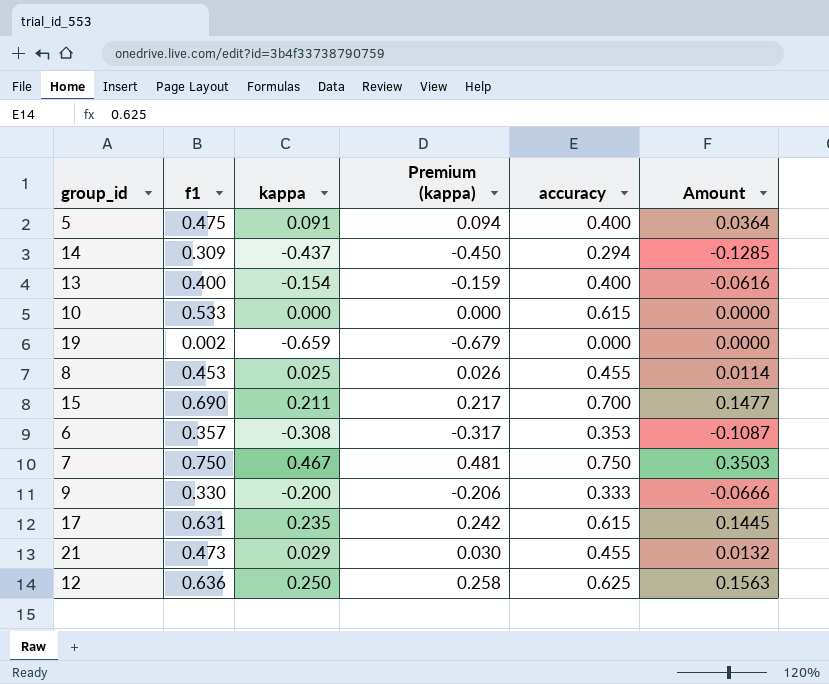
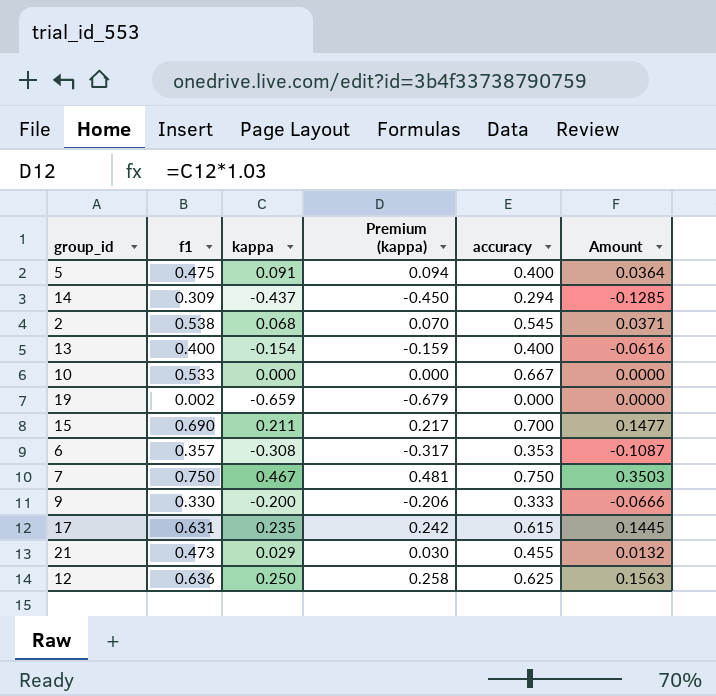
row 8: 0.453 | 0.025 | 0.026 | 0.455 | 0.0114 -> none
row 2: none -> 0.538 | 0.068 | 0.070 | 0.545 | 0.0371
10 | accuracy: 0.615 -> 0.667

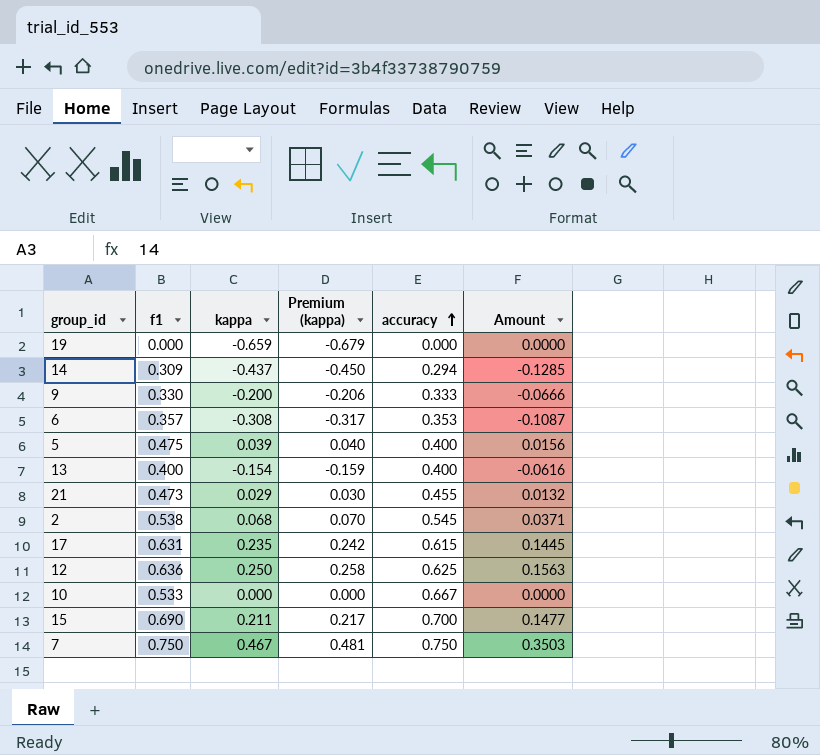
row order: none -> accuracy ascending
19 | f1: 0.002 -> 0.000
5 | kappa: 0.091 -> 0.039
5 | Premium (kappa): 0.094 -> 0.040
5 | Amount: 0.0364 -> 0.0156

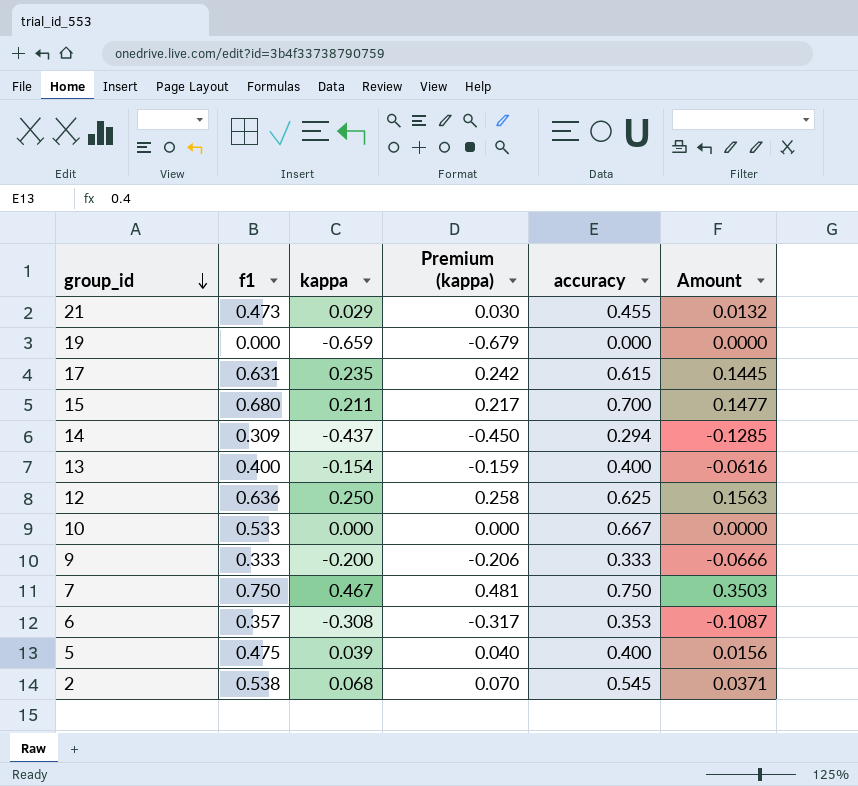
row order: accuracy ascending -> group_id descending
15 | f1: 0.690 -> 0.680
9 | f1: 0.330 -> 0.333

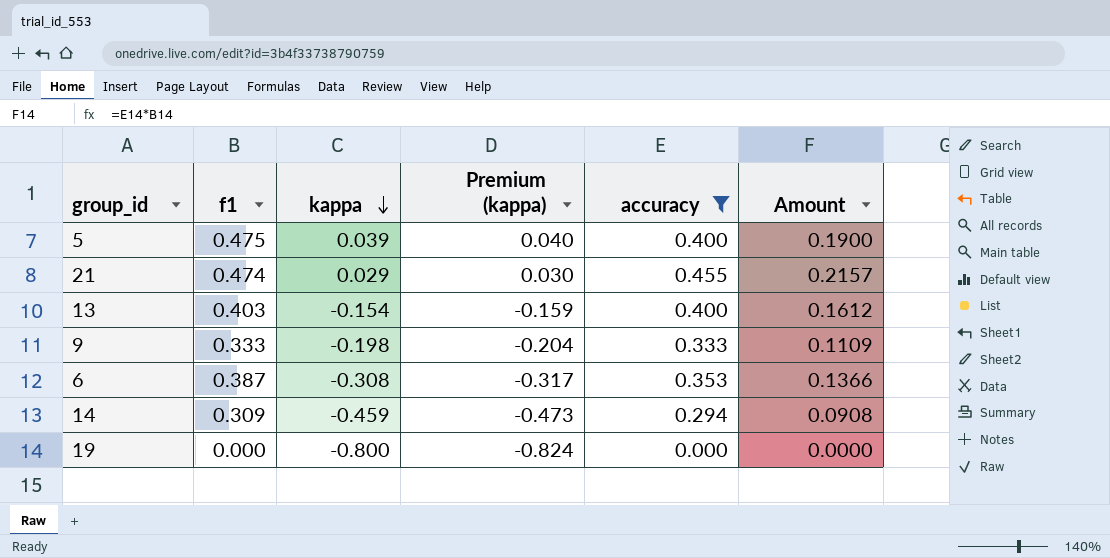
filter: none -> accuracy <= 0.455
row order: group_id descending -> kappa descending
column Amount | formula: [kappa] * [accuracy] -> [f1] * [accuracy]
21 | f1: 0.473 -> 0.474
13 | f1: 0.400 -> 0.403
9 | kappa: -0.200 -> -0.198
9 | Premium (kappa): -0.206 -> -0.204
6 | f1: 0.357 -> 0.387
14 | kappa: -0.437 -> -0.459
14 | Premium (kappa): -0.450 -> -0.473
19 | kappa: -0.659 -> -0.800
19 | Premium (kappa): -0.679 -> -0.824

